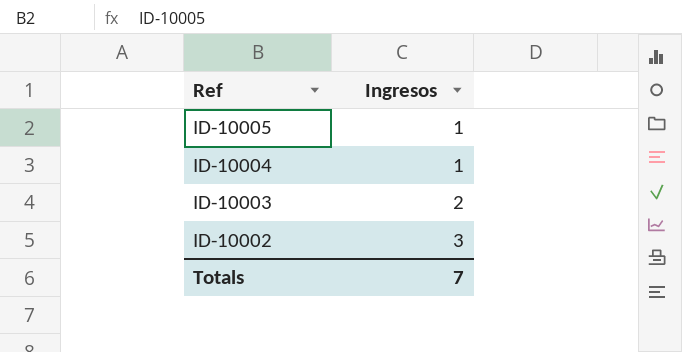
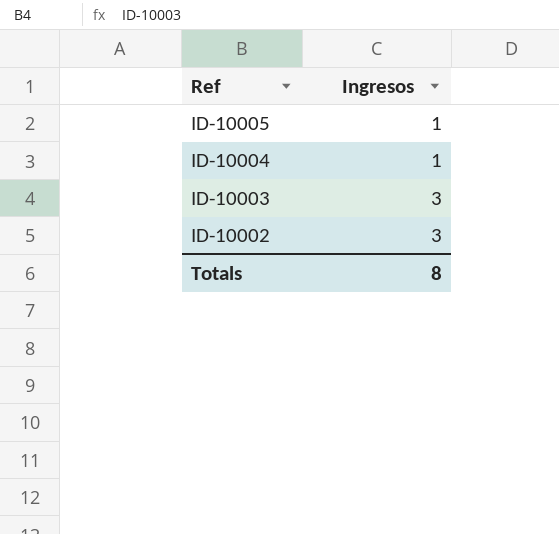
ID-10003 | Ingresos: 2 -> 3
Totals | Ingresos: 7 -> 8

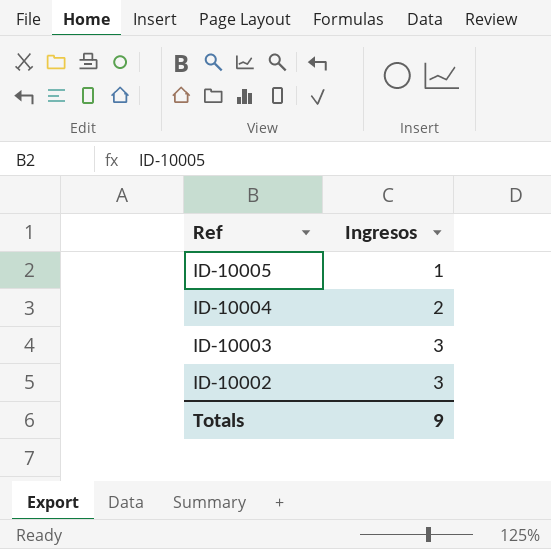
ID-10004 | Ingresos: 1 -> 2
Totals | Ingresos: 8 -> 9

